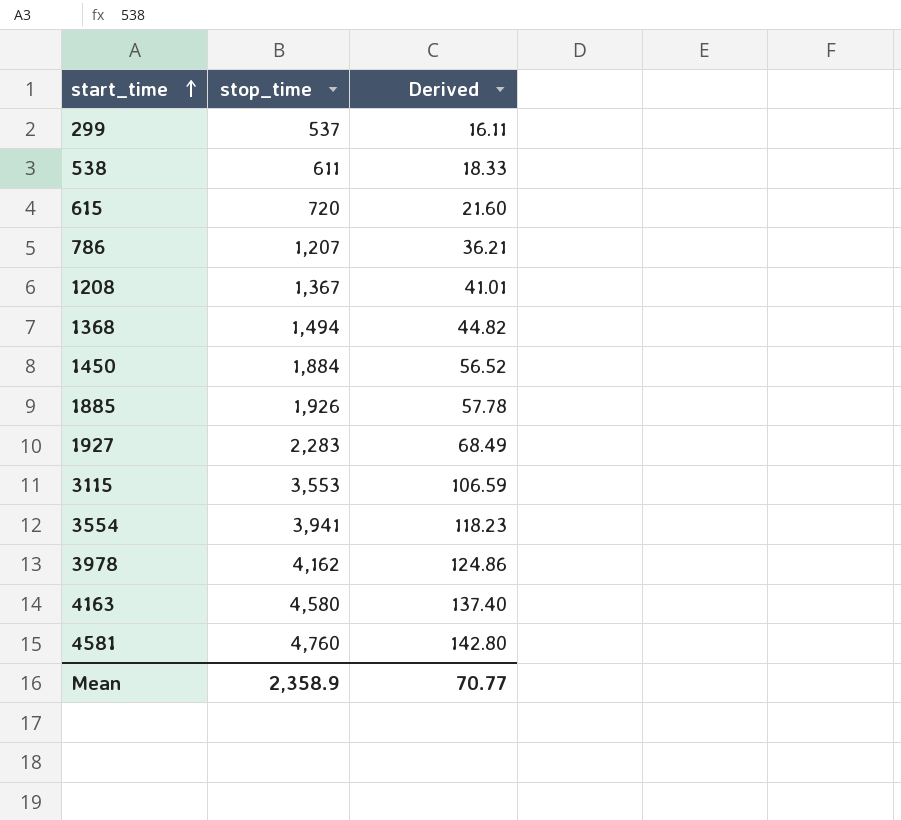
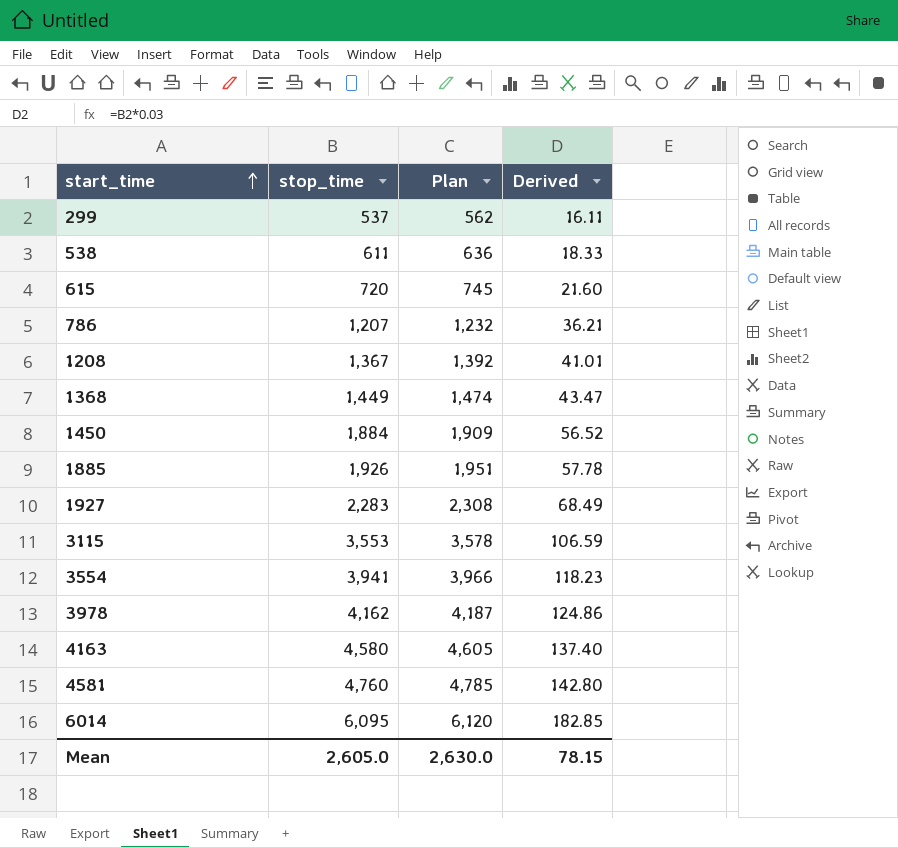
column Plan | formula: none -> [stop_time] + 25
1368 | stop_time: 1,494 -> 1,449
1368 | Derived: 44.82 -> 43.47
row 6014: none -> 6,095 | 6,120 | 182.85
Mean | stop_time: 2,358.9 -> 2,605.0
Mean | Derived: 70.77 -> 78.15

